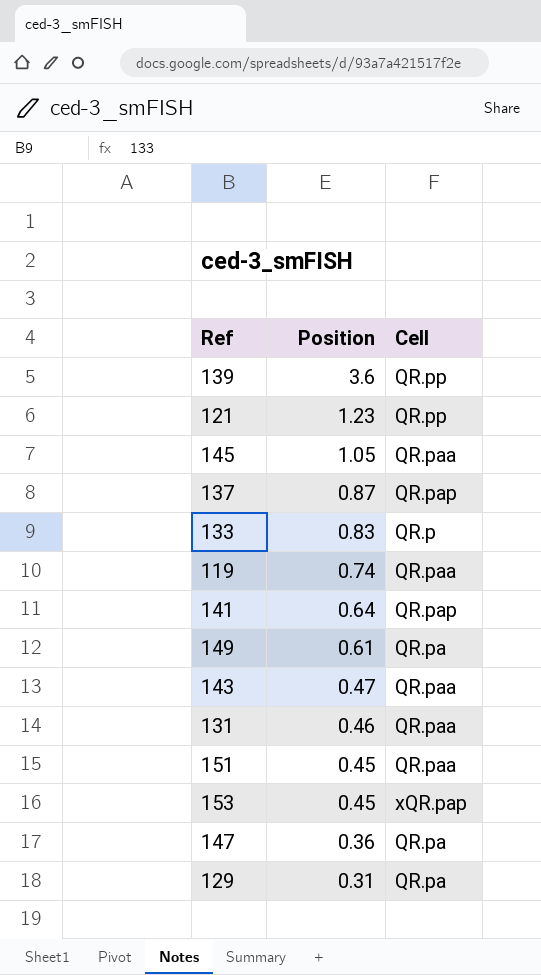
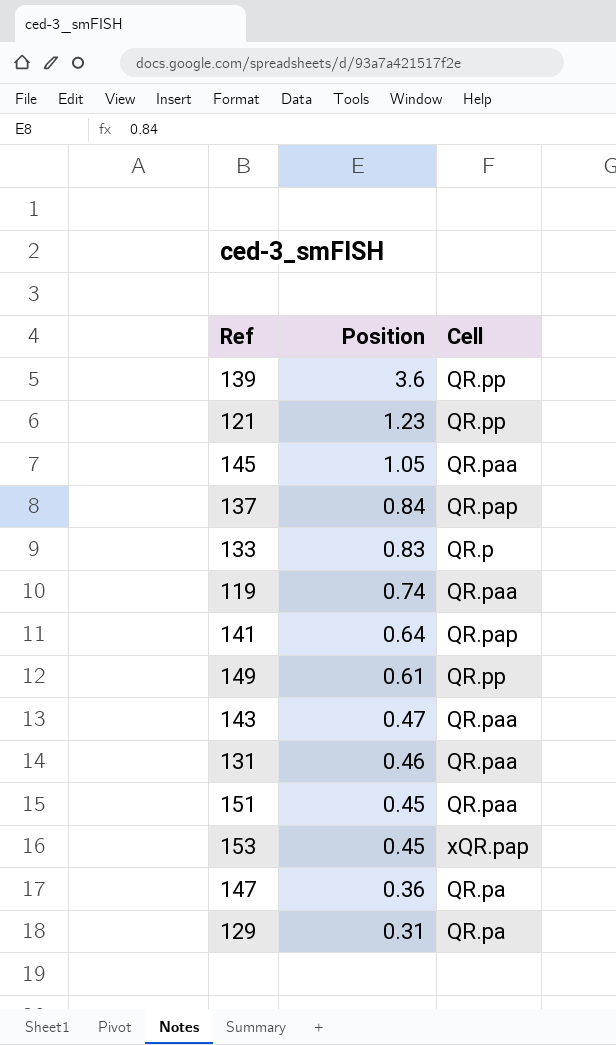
137 | Position: 0.87 -> 0.84
149 | Cell: QR.pa -> QR.pp

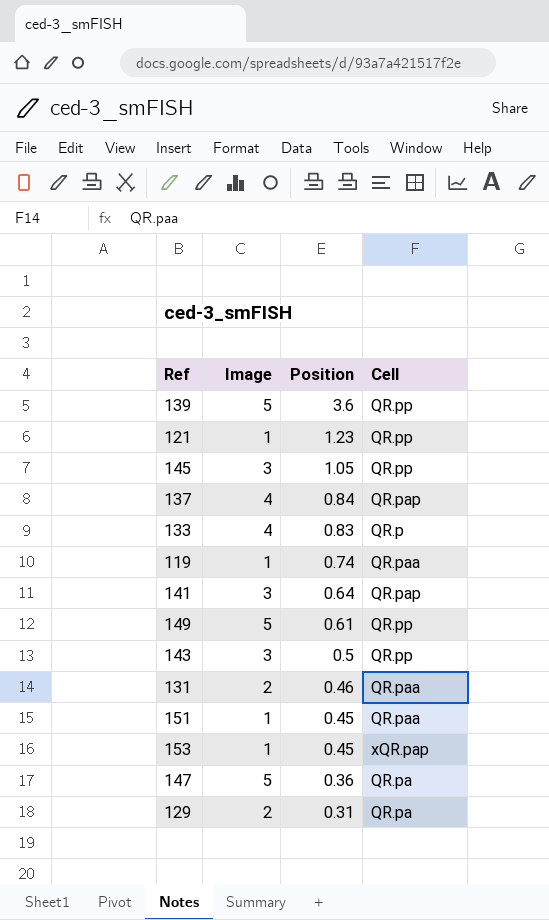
column Image | position: none -> 2
145 | Cell: QR.paa -> QR.pp
143 | Position: 0.47 -> 0.5
143 | Cell: QR.paa -> QR.pp

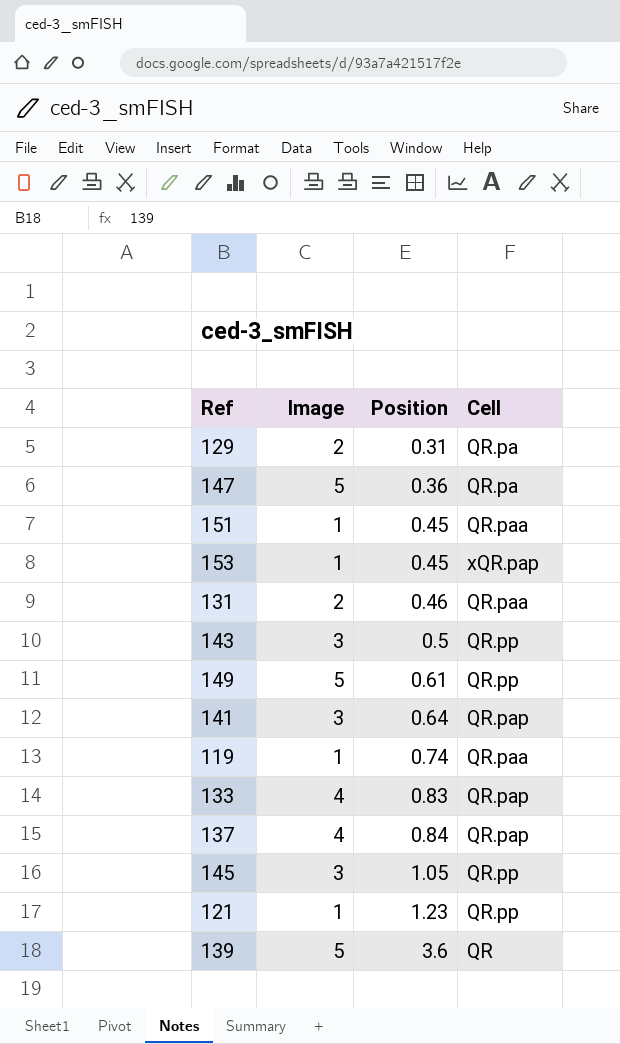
row order: Position descending -> Position ascending
133 | Cell: QR.p -> QR.pap
139 | Cell: QR.pp -> QR

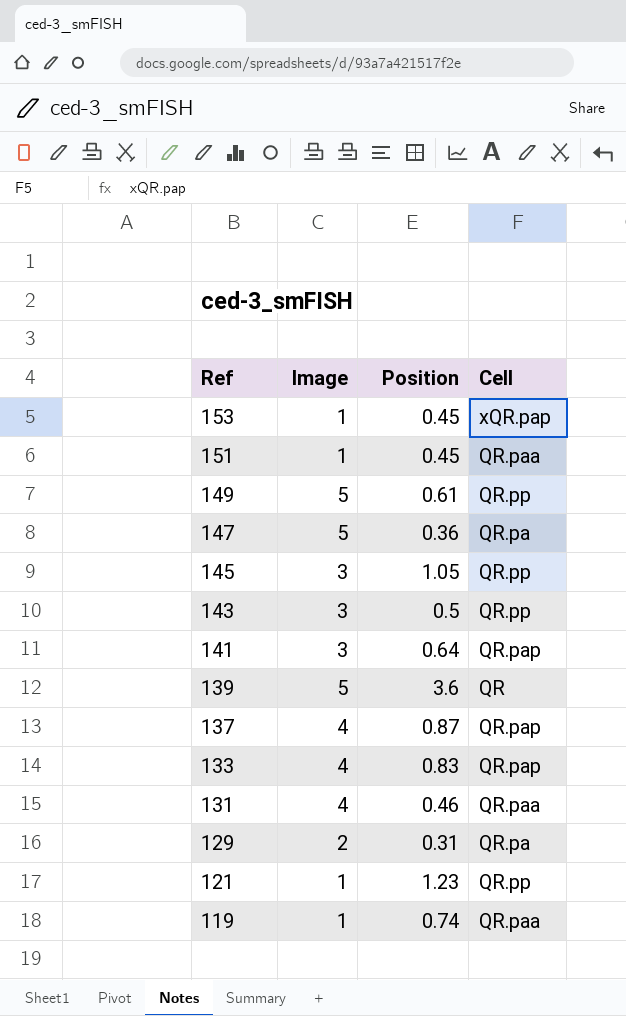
row order: Position ascending -> Ref descending
137 | Position: 0.84 -> 0.87
131 | Image: 2 -> 4

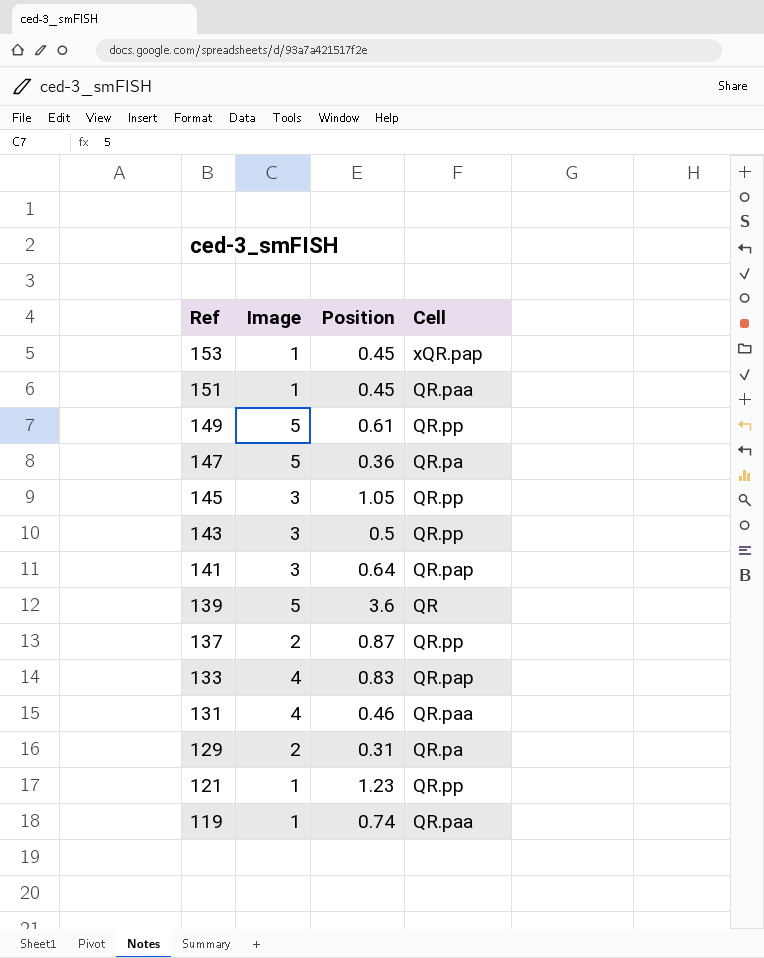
137 | Image: 4 -> 2
137 | Cell: QR.pap -> QR.pp

